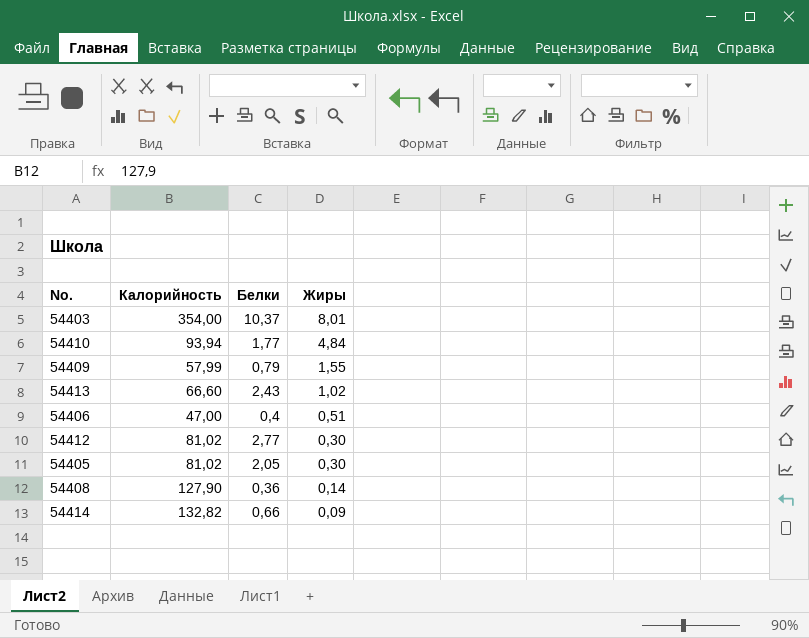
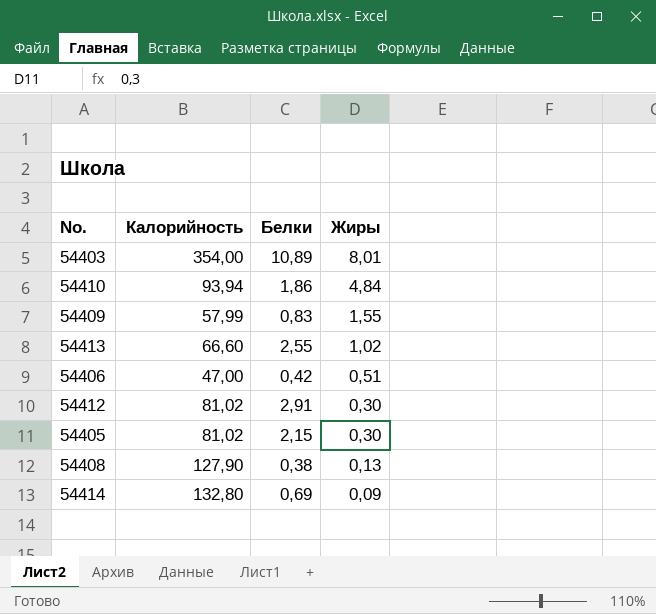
54403 | Белки: 10,37 -> 10,89
54410 | Белки: 1,77 -> 1,86
54409 | Белки: 0,79 -> 0,83
54413 | Белки: 2,43 -> 2,55
54406 | Белки: 0,4 -> 0,42
54412 | Белки: 2,77 -> 2,91
54405 | Белки: 2,05 -> 2,15
54408 | Белки: 0,36 -> 0,38
54408 | Жиры: 0,14 -> 0,13
54414 | Калорийность: 132,82 -> 132,80
54414 | Белки: 0,66 -> 0,69

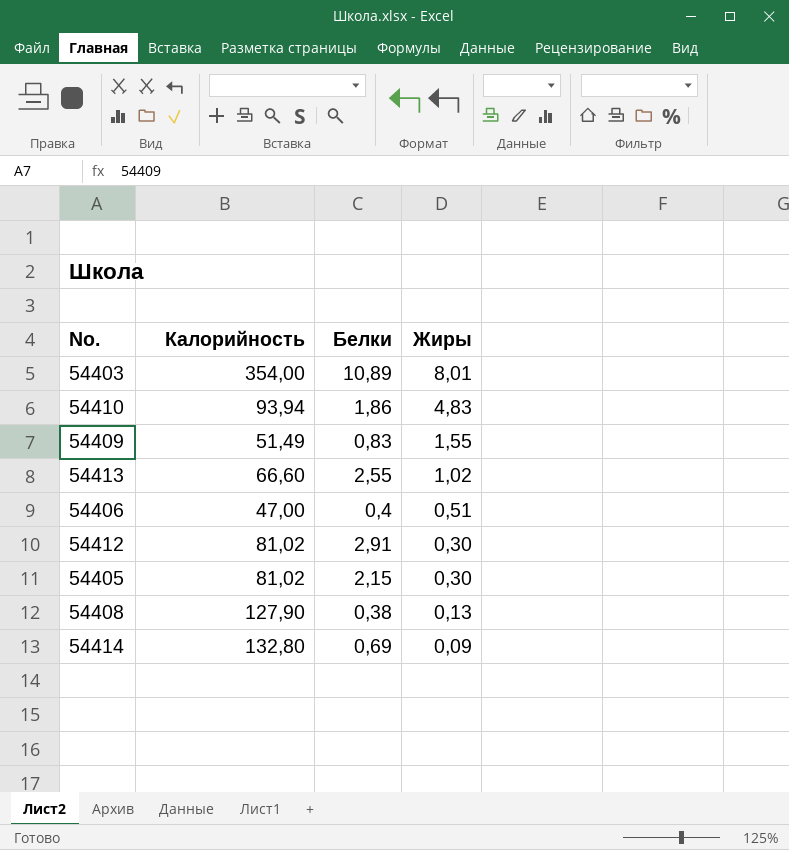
54410 | Жиры: 4,84 -> 4,83
54409 | Калорийность: 57,99 -> 51,49
54406 | Белки: 0,42 -> 0,4

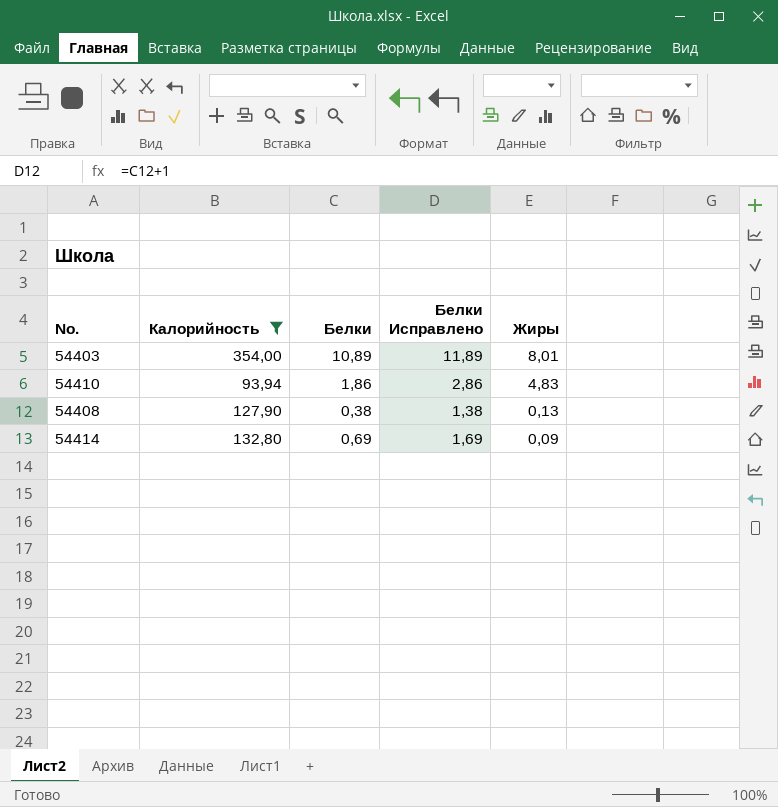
filter: none -> Калорийность >= 93,94
column Белки Исправлено | formula: none -> [Белки] + 1

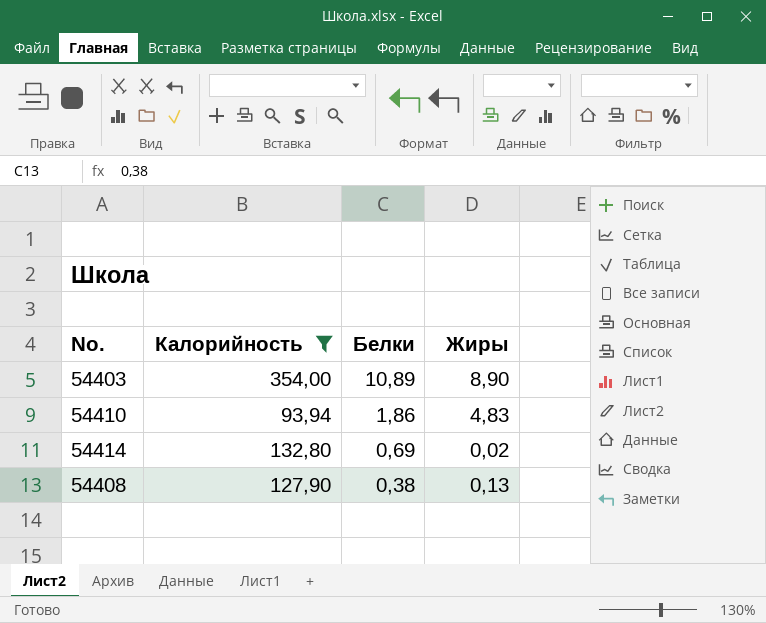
row order: Жиры descending -> Белки descending
column Белки Исправлено | formula: [Белки] + 1 -> none
54403 | Жиры: 8,01 -> 8,90
54414 | Жиры: 0,09 -> 0,02

